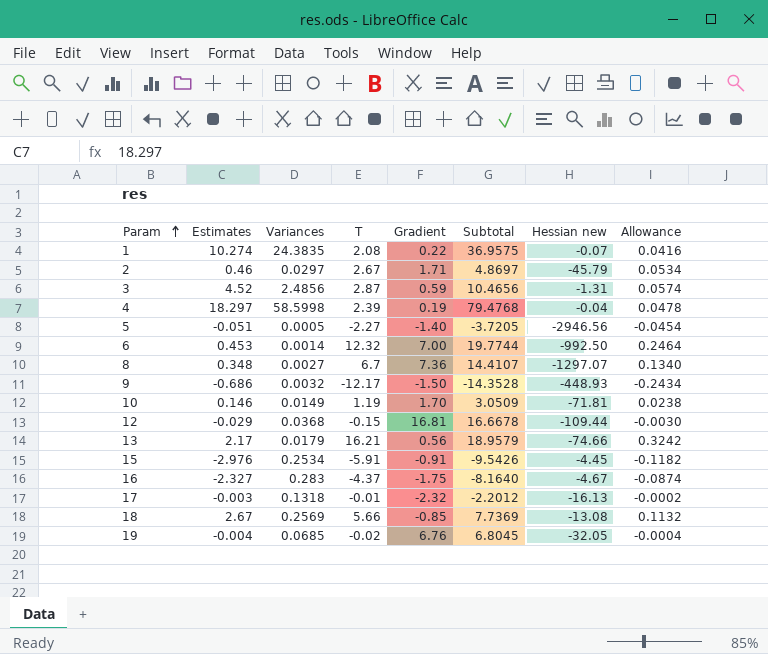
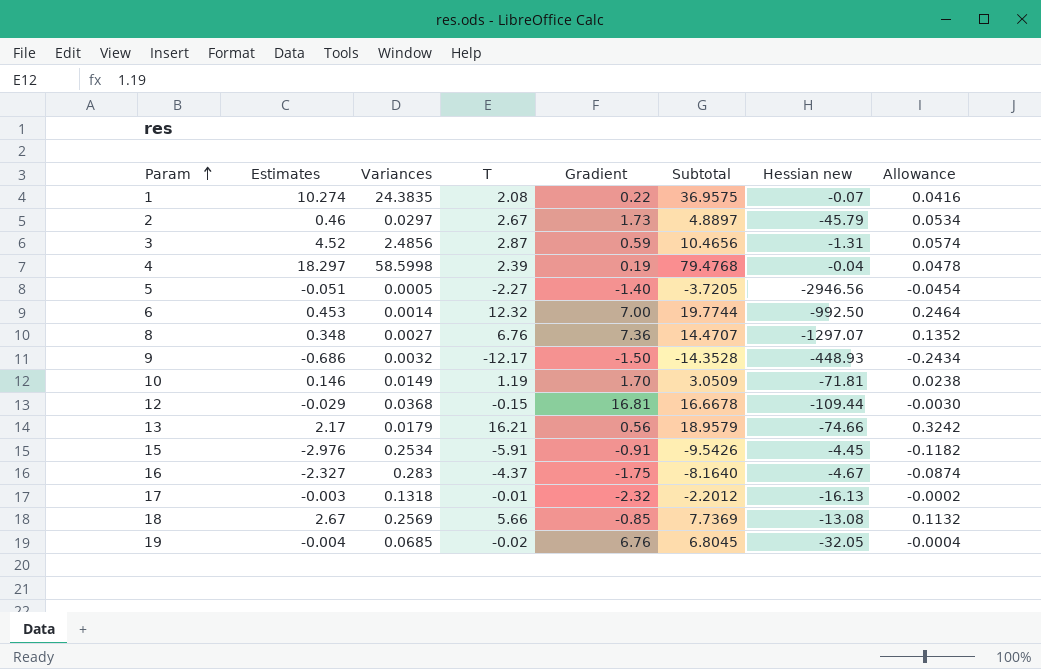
2 | Gradient: 1.71 -> 1.73
2 | Subtotal: 4.8697 -> 4.8897
8 | T: 6.7 -> 6.76
8 | Subtotal: 14.4107 -> 14.4707
8 | Allowance: 0.1340 -> 0.1352

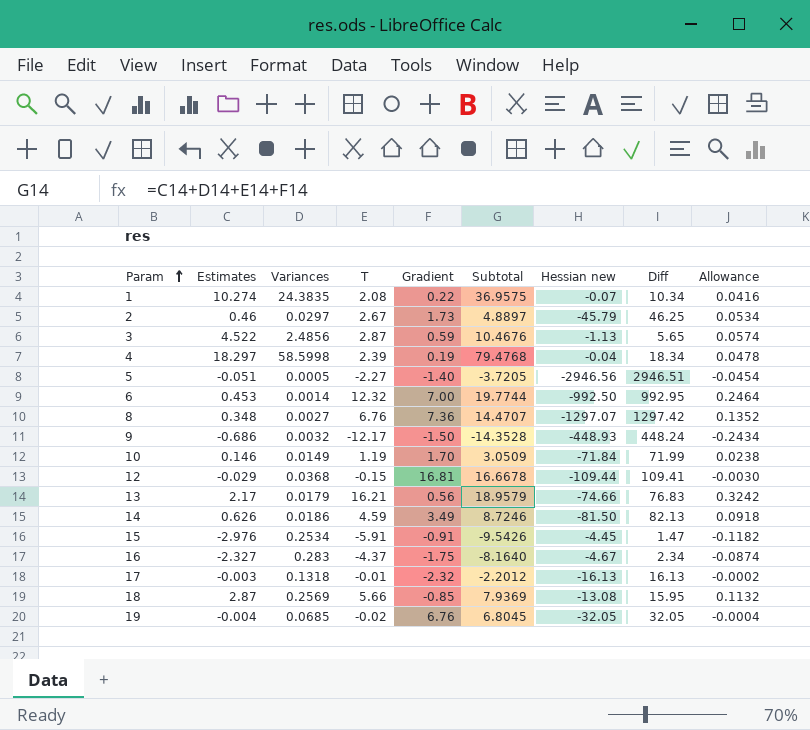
column Diff | formula: none -> [Estimates] - [Hessian new]
3 | Estimates: 4.52 -> 4.522
3 | Subtotal: 10.4656 -> 10.4676
3 | Hessian new: -1.31 -> -1.13
10 | Hessian new: -71.81 -> -71.84
row 14: none -> 0.626 | 0.0186 | 4.59 | 3.49 | 8.7246 | -81.50 | 82.13 | 0.0918
18 | Estimates: 2.67 -> 2.87
18 | Subtotal: 7.7369 -> 7.9369

